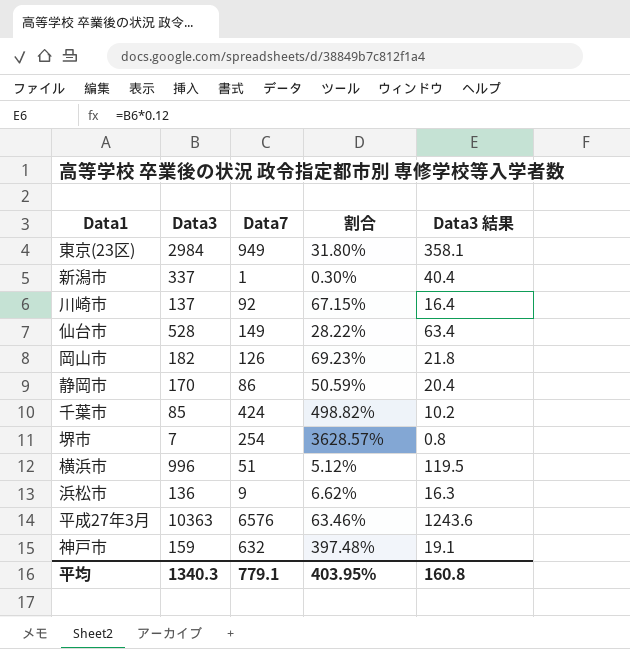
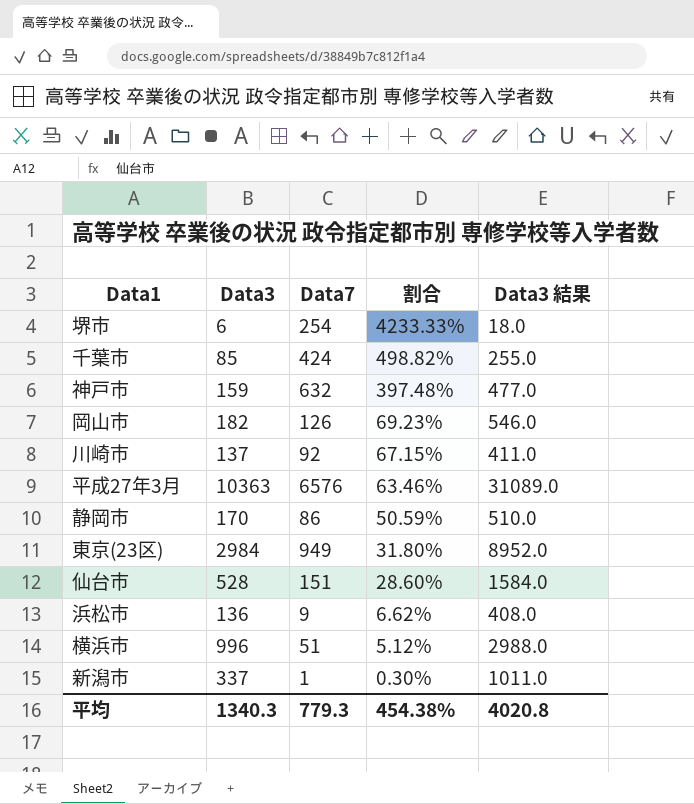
row order: none -> 割合 descending
column Data3 結果 | formula: [Data3] * 0.12 -> [Data3] * 3
堺市 | Data3: 7 -> 6
堺市 | 割合: 3628.57% -> 4233.33%
仙台市 | Data7: 149 -> 151
仙台市 | 割合: 28.22% -> 28.60%
平均 | Data7: 779.1 -> 779.3
平均 | 割合: 403.95% -> 454.38%
平均 | Data3 結果: 160.8 -> 4020.8

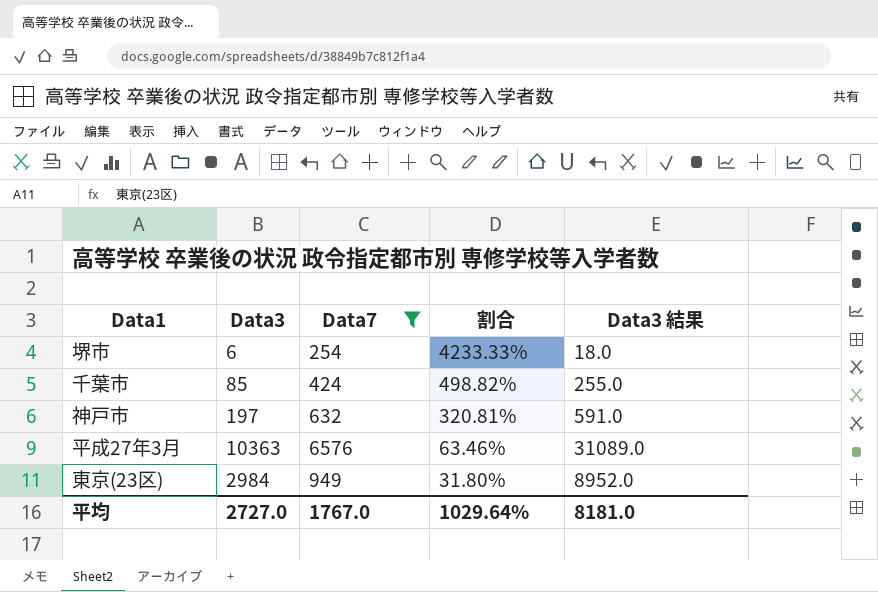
filter: none -> Data7 >= 254
神戸市 | Data3: 159 -> 197
神戸市 | 割合: 397.48% -> 320.81%
神戸市 | Data3 結果: 477.0 -> 591.0
平均 | Data3: 1340.3 -> 2727.0
平均 | Data7: 779.3 -> 1767.0
平均 | 割合: 454.38% -> 1029.64%
平均 | Data3 結果: 4020.8 -> 8181.0

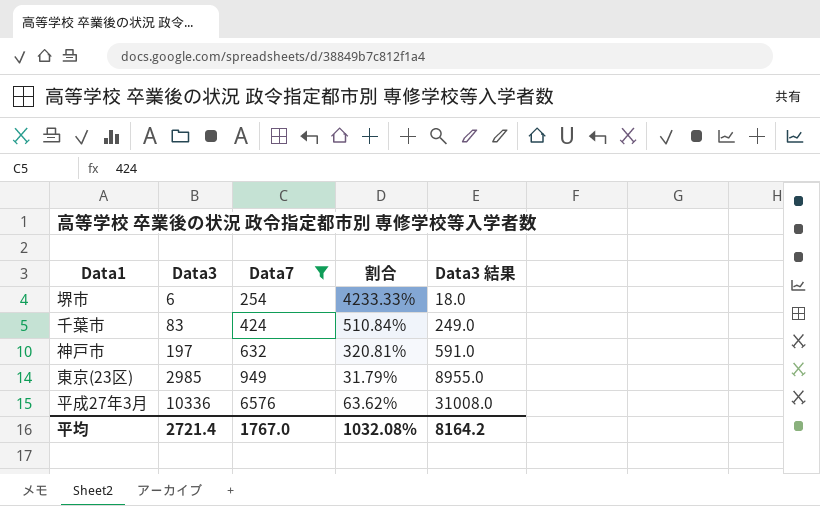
row order: 割合 descending -> Data3 ascending
千葉市 | Data3: 85 -> 83
千葉市 | 割合: 498.82% -> 510.84%
千葉市 | Data3 結果: 255.0 -> 249.0
東京(23区) | Data3: 2984 -> 2985
東京(23区) | 割合: 31.80% -> 31.79%
東京(23区) | Data3 結果: 8952.0 -> 8955.0
平成27年3月 | Data3: 10363 -> 10336
平成27年3月 | 割合: 63.46% -> 63.62%
平成27年3月 | Data3 結果: 31089.0 -> 31008.0
平均 | Data3: 2727.0 -> 2721.4
平均 | 割合: 1029.64% -> 1032.08%
平均 | Data3 結果: 8181.0 -> 8164.2

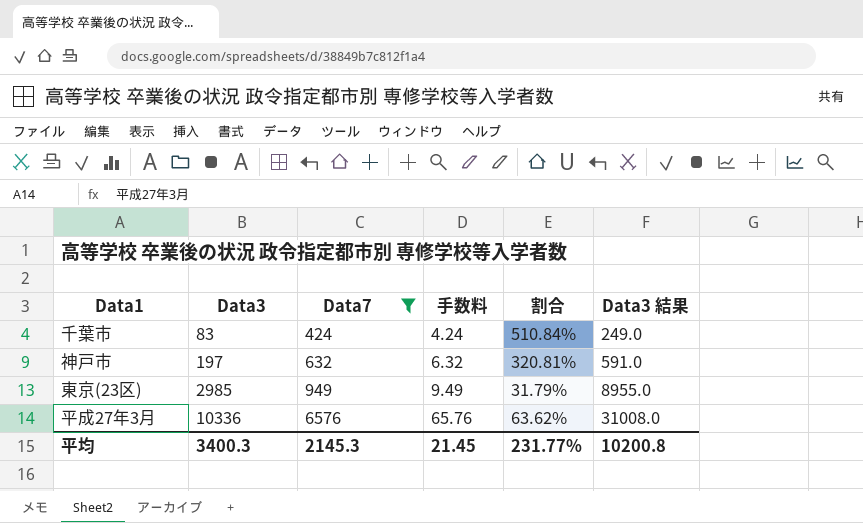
column 手数料 | formula: none -> [Data7] * 0.01
row 堺市: 6 | 254 | 4233.33% | 18.0 -> none
平均 | Data3: 2721.4 -> 3400.3
平均 | Data7: 1767.0 -> 2145.3
平均 | 割合: 1032.08% -> 231.77%
平均 | Data3 結果: 8164.2 -> 10200.8

